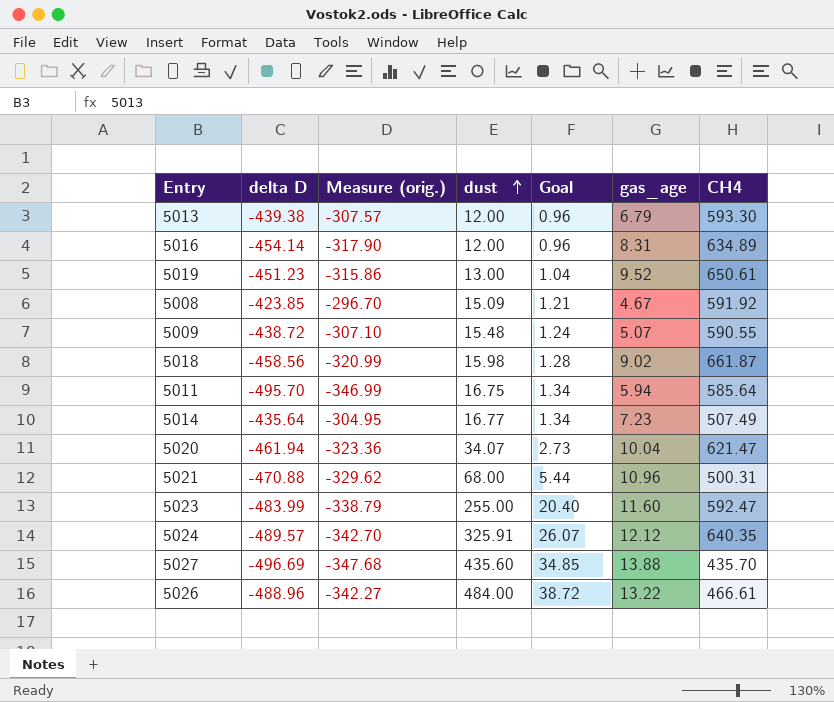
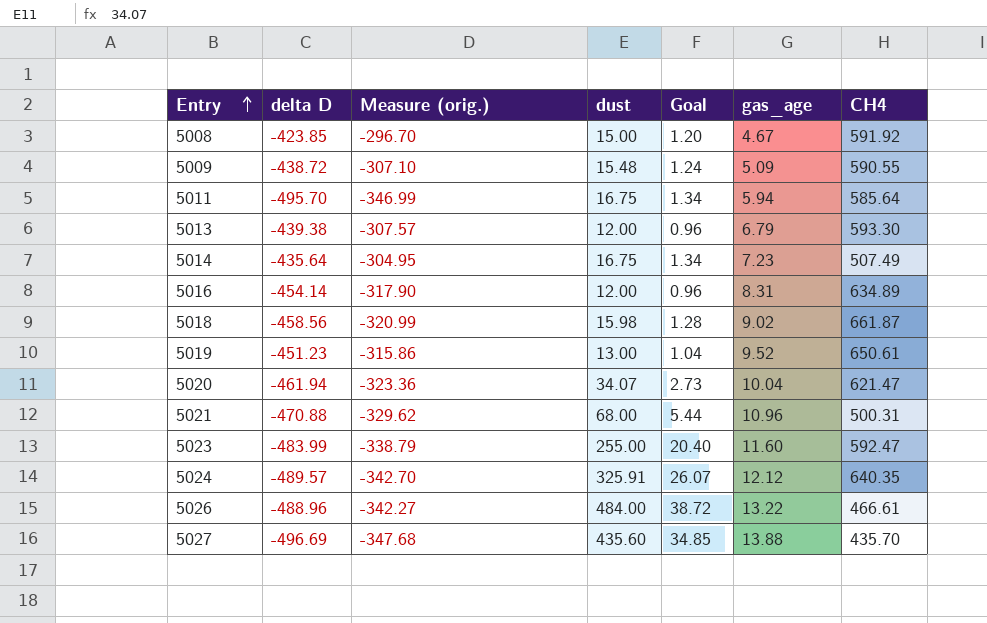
row order: dust ascending -> Entry ascending
5008 | dust: 15.09 -> 15.00
5008 | Goal: 1.21 -> 1.20
5009 | gas_age: 5.07 -> 5.09
5014 | dust: 16.77 -> 16.75

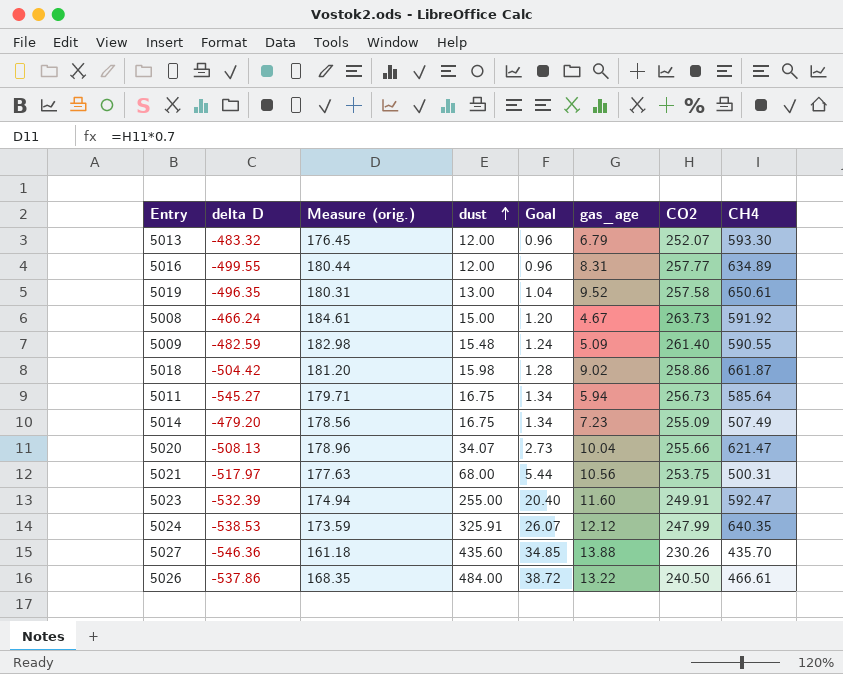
row order: Entry ascending -> dust ascending
column Measure (orig.) | formula: [delta D] * 0.7 -> [CO2] * 0.7
column CO2 | position: none -> 7
5013 | delta D: -439.38 -> -483.32
5016 | delta D: -454.14 -> -499.55
5019 | delta D: -451.23 -> -496.35
5008 | delta D: -423.85 -> -466.24
5009 | delta D: -438.72 -> -482.59
5018 | delta D: -458.56 -> -504.42
5011 | delta D: -495.70 -> -545.27
5014 | delta D: -435.64 -> -479.20
5020 | delta D: -461.94 -> -508.13
5021 | delta D: -470.88 -> -517.97
5021 | gas_age: 10.96 -> 10.56
5023 | delta D: -483.99 -> -532.39
5024 | delta D: -489.57 -> -538.53
5027 | delta D: -496.69 -> -546.36
5026 | delta D: -488.96 -> -537.86

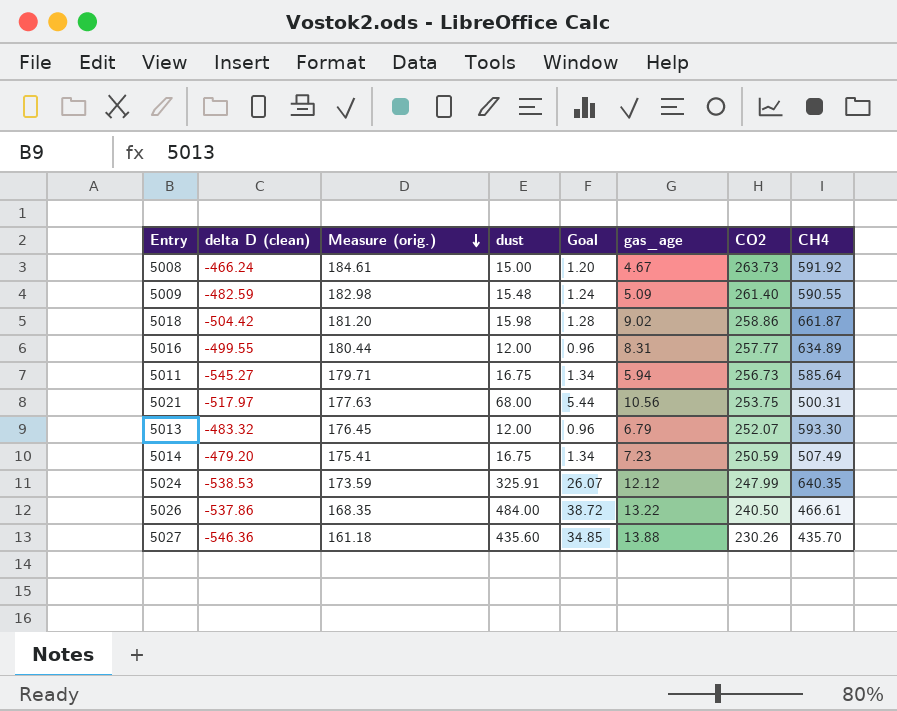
row order: dust ascending -> Measure (orig.) descending
column name: delta D -> delta D (clean)
row 5019: -496.35 | 180.31 | 13.00 | 1.04 | 9.52 | 257.58 | 650.61 -> none
row 5020: -508.13 | 178.96 | 34.07 | 2.73 | 10.04 | 255.66 | 621.47 -> none
row 5023: -532.39 | 174.94 | 255.00 | 20.40 | 11.60 | 249.91 | 592.47 -> none
5014 | Measure (orig.): 178.56 -> 175.41
5014 | CO2: 255.09 -> 250.59

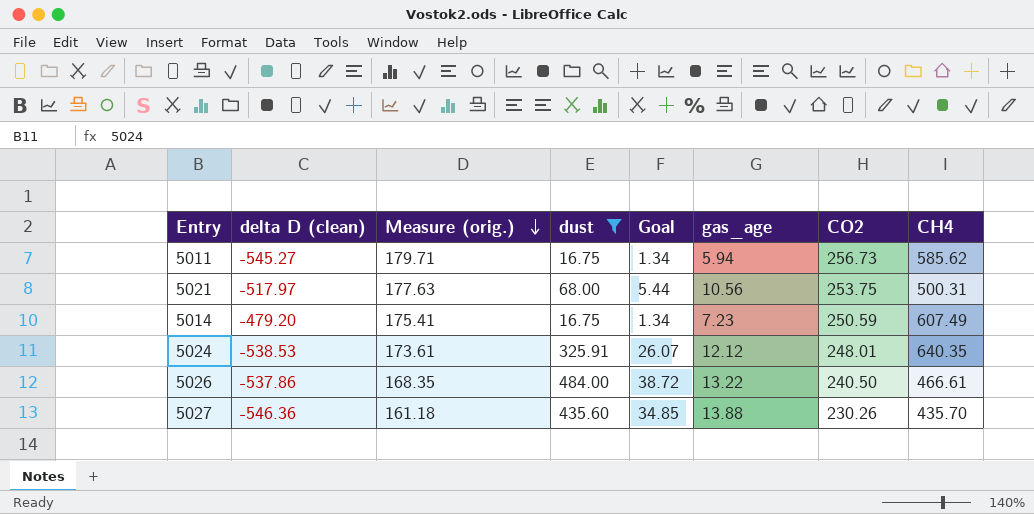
filter: none -> dust >= 16.75
5011 | CH4: 585.64 -> 585.62
5014 | CH4: 507.49 -> 607.49
5024 | Measure (orig.): 173.59 -> 173.61
5024 | CO2: 247.99 -> 248.01

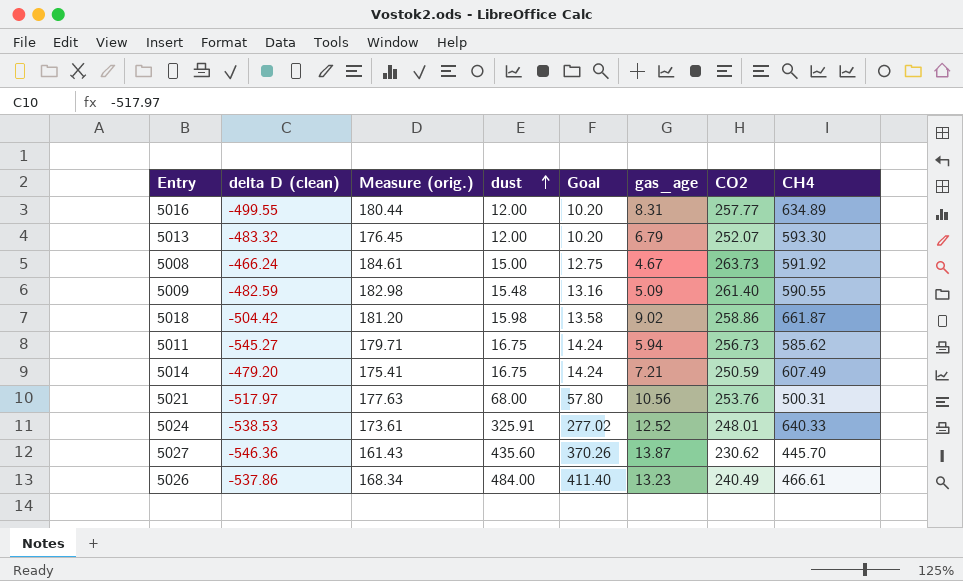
filter: dust >= 16.75 -> none
row order: Measure (orig.) descending -> dust ascending
column Goal | formula: [dust] * 0.08 -> [dust] * 0.85
5014 | gas_age: 7.23 -> 7.21
5021 | CO2: 253.75 -> 253.76
5024 | gas_age: 12.12 -> 12.52
5024 | CH4: 640.35 -> 640.33
5027 | Measure (orig.): 161.18 -> 161.43
5027 | gas_age: 13.88 -> 13.87
5027 | CO2: 230.26 -> 230.62
5027 | CH4: 435.70 -> 445.70
5026 | Measure (orig.): 168.35 -> 168.34
5026 | gas_age: 13.22 -> 13.23
5026 | CO2: 240.50 -> 240.49

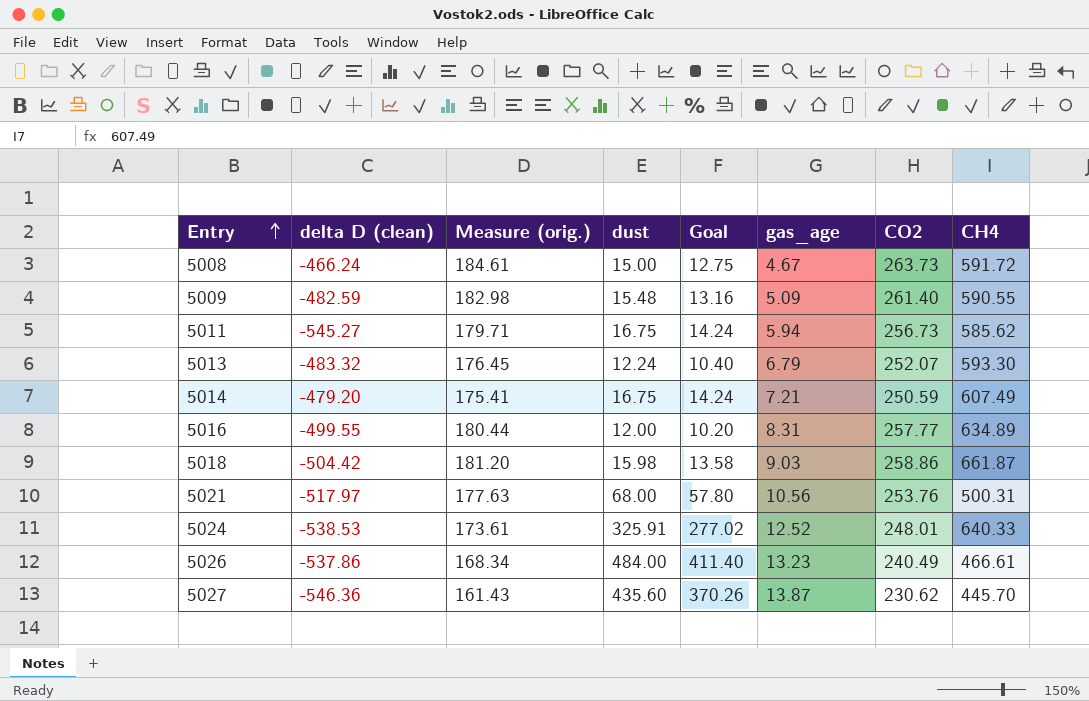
row order: dust ascending -> Entry ascending
5008 | CH4: 591.92 -> 591.72
5013 | dust: 12.00 -> 12.24
5013 | Goal: 10.20 -> 10.40
5018 | gas_age: 9.02 -> 9.03

